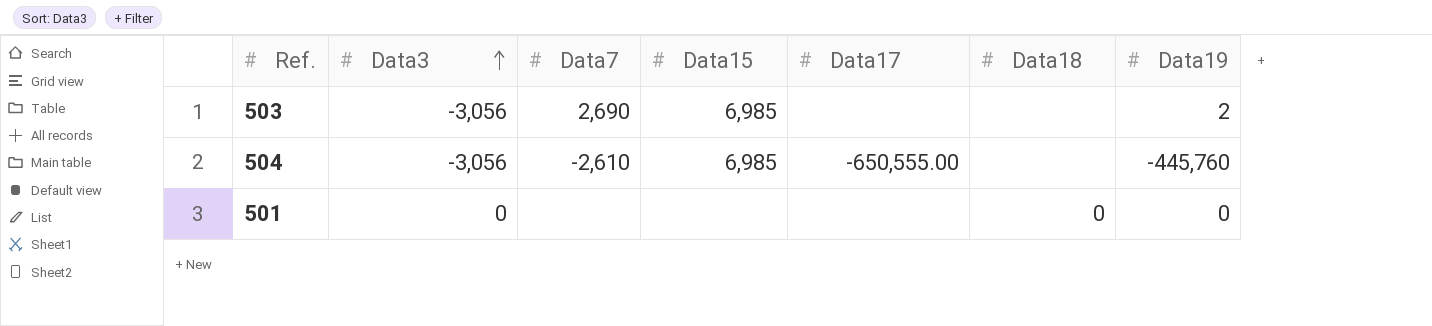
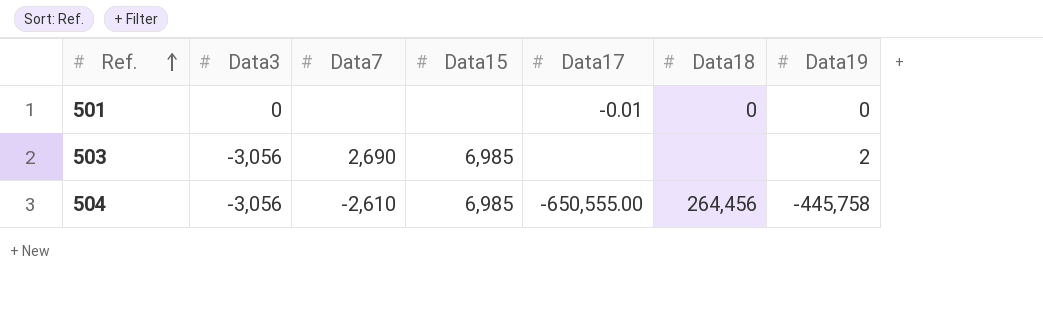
row order: Data3 ascending -> Ref. ascending
501 | Data17: none -> -0.01
504 | Data18: none -> 264,456
504 | Data19: -445,760 -> -445,758

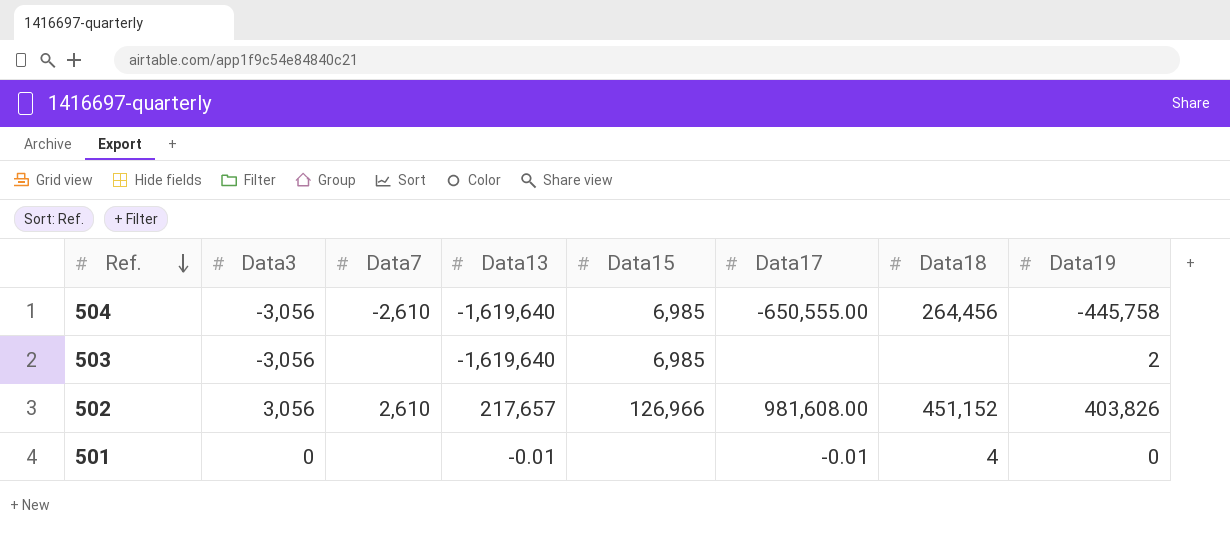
row order: Ref. ascending -> Ref. descending
column Data13 | position: none -> 4
503 | Data7: 2,690 -> none
row 502: none -> 3,056 | 2,610 | 217,657 | 126,966 | 981,608.00 | 451,152 | 403,826
501 | Data18: 0 -> 4

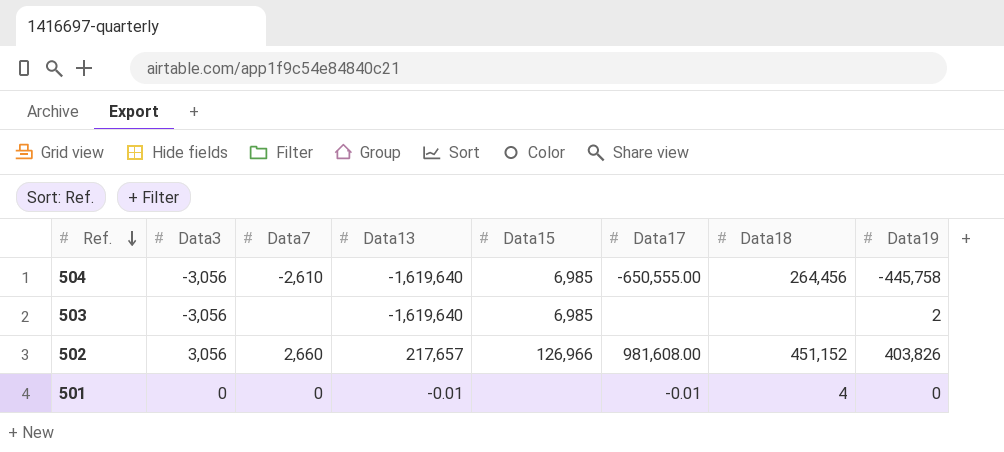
502 | Data7: 2,610 -> 2,660
501 | Data7: none -> 0

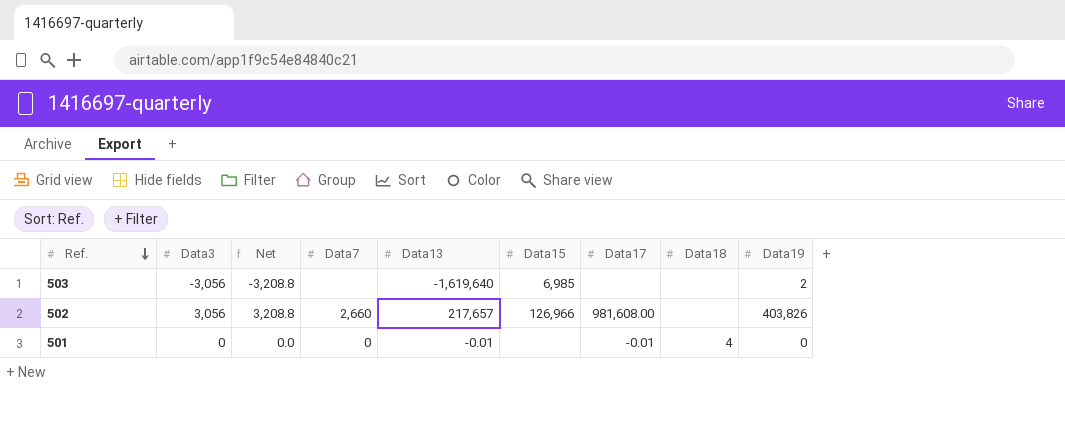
column Net | formula: none -> [Data3] * 1.05
row 504: -3,056 | -2,610 | -1,619,640 | 6,985 | -650,555.00 | 264,456 | -445,758 -> none
502 | Data18: 451,152 -> none

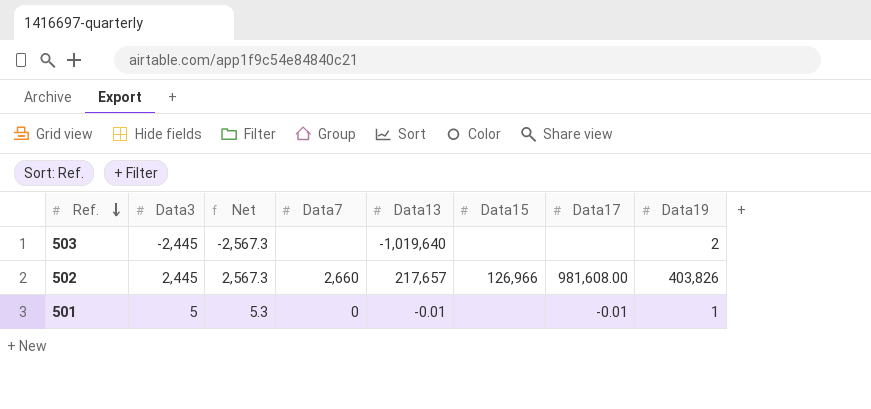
column Data18 | position: 8 -> none
503 | Data3: -3,056 -> -2,445
503 | Net: -3,208.8 -> -2,567.3
503 | Data13: -1,619,640 -> -1,019,640
503 | Data15: 6,985 -> none
502 | Data3: 3,056 -> 2,445
502 | Net: 3,208.8 -> 2,567.3
501 | Data3: 0 -> 5
501 | Net: 0.0 -> 5.3
501 | Data19: 0 -> 1

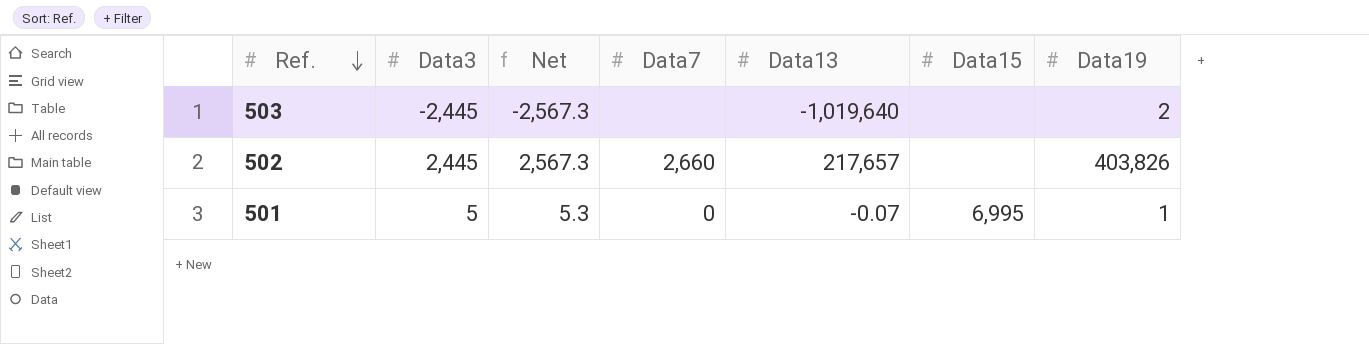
column Data17 | position: 7 -> none
502 | Data15: 126,966 -> none
501 | Data13: -0.01 -> -0.07
501 | Data15: none -> 6,995

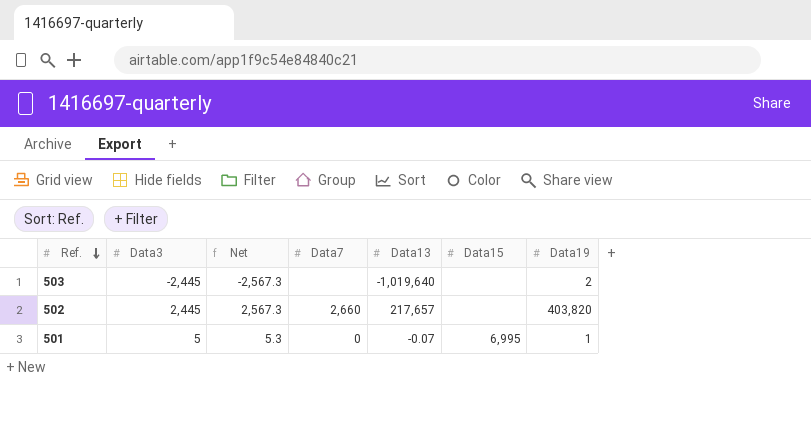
502 | Data19: 403,826 -> 403,820

